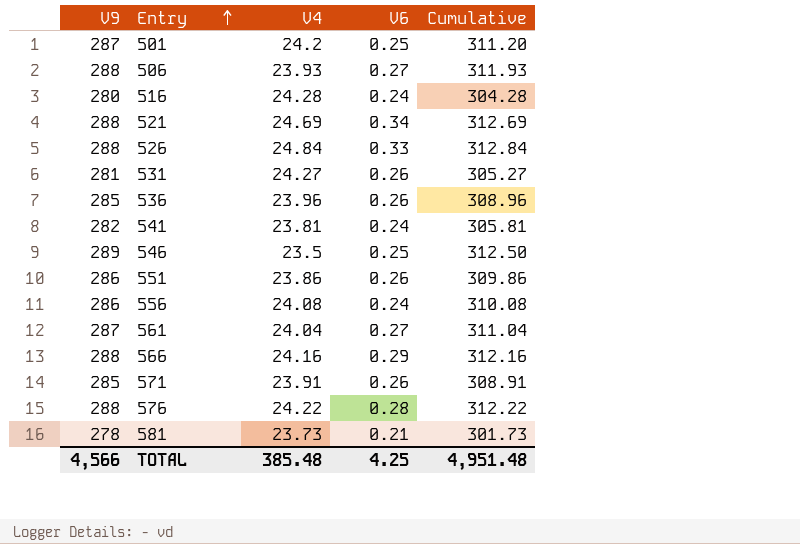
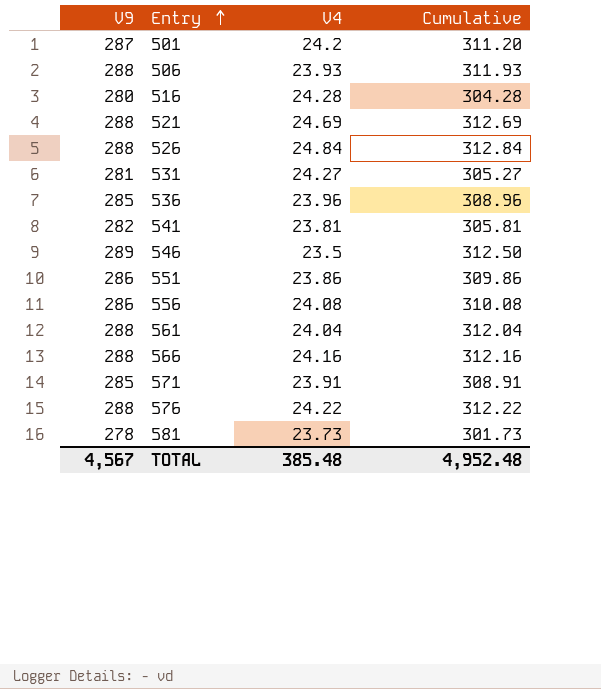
column V6 | position: 4 -> none
561 | V9: 287 -> 288
561 | Cumulative: 311.04 -> 312.04
TOTAL | V9: 4,566 -> 4,567
TOTAL | Cumulative: 4,951.48 -> 4,952.48

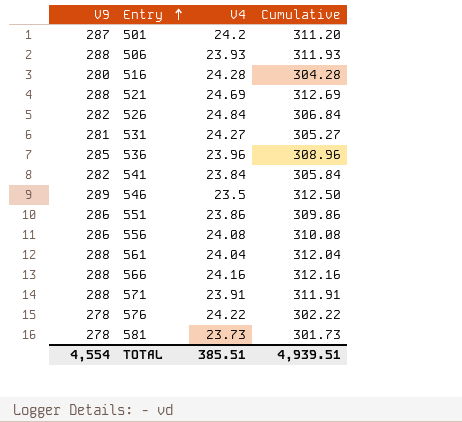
526 | V9: 288 -> 282
526 | Cumulative: 312.84 -> 306.84
541 | V4: 23.81 -> 23.84
541 | Cumulative: 305.81 -> 305.84
571 | V9: 285 -> 288
571 | Cumulative: 308.91 -> 311.91
576 | V9: 288 -> 278
576 | Cumulative: 312.22 -> 302.22
TOTAL | V9: 4,567 -> 4,554
TOTAL | V4: 385.48 -> 385.51
TOTAL | Cumulative: 4,952.48 -> 4,939.51

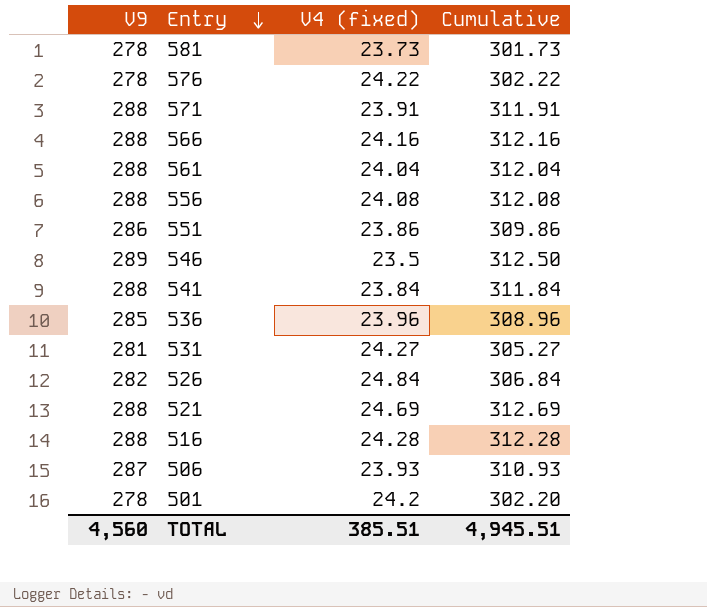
row order: Entry ascending -> Entry descending
column name: V4 -> V4 (fixed)
556 | V9: 286 -> 288
556 | Cumulative: 310.08 -> 312.08
541 | V9: 282 -> 288
541 | Cumulative: 305.84 -> 311.84
516 | V9: 280 -> 288
516 | Cumulative: 304.28 -> 312.28
506 | V9: 288 -> 287
506 | Cumulative: 311.93 -> 310.93
501 | V9: 287 -> 278
501 | Cumulative: 311.20 -> 302.20
TOTAL | V9: 4,554 -> 4,560
TOTAL | Cumulative: 4,939.51 -> 4,945.51

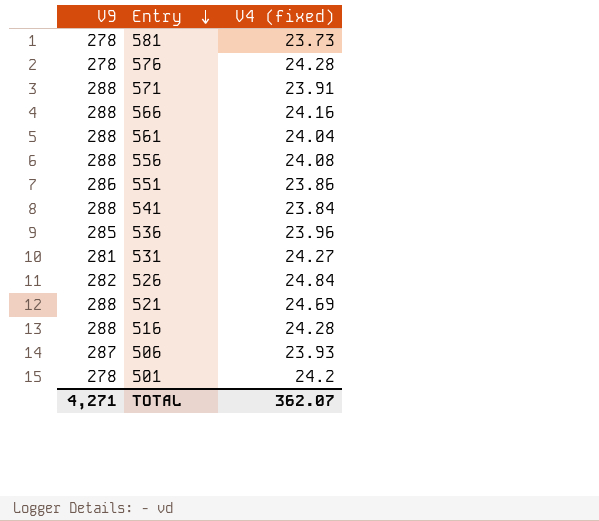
column Cumulative | formula: [V9] + [V4 (fixed)] -> none
row 546: 289 | 23.5 | 312.50 -> none
576 | V4 (fixed): 24.22 -> 24.28
TOTAL | V9: 4,560 -> 4,271
TOTAL | V4 (fixed): 385.51 -> 362.07

